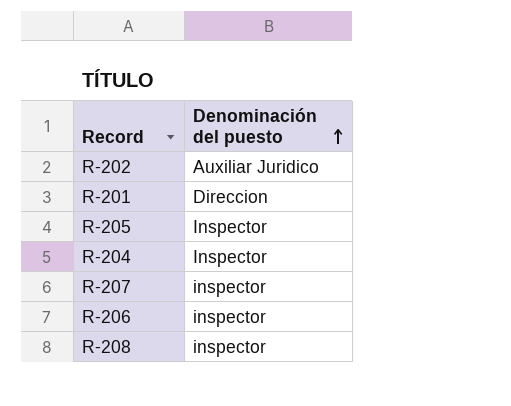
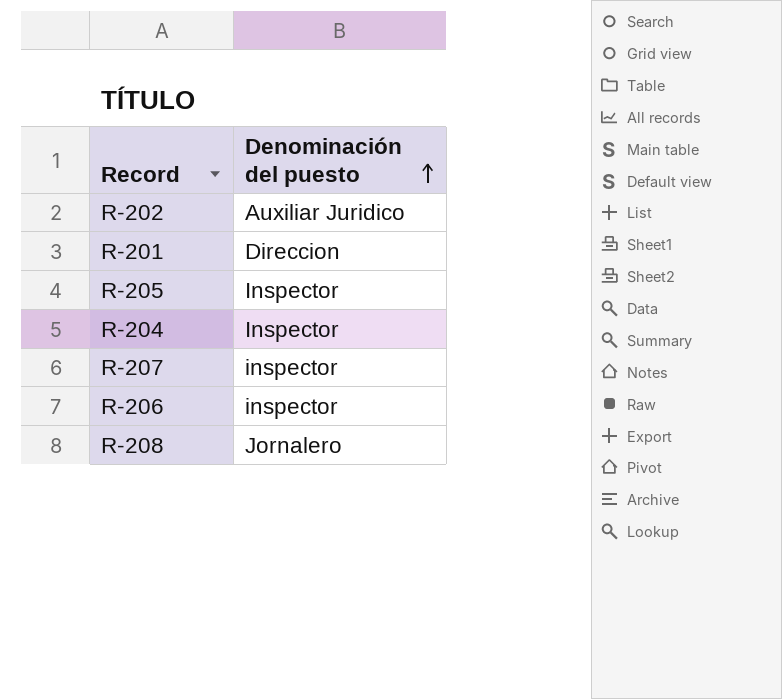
R-208 | Denominación del puesto: inspector -> Jornalero

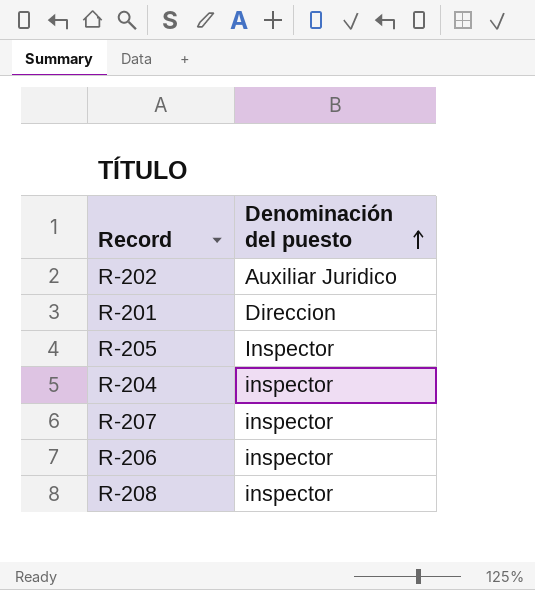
R-204 | Denominación del puesto: Inspector -> inspector
R-208 | Denominación del puesto: Jornalero -> inspector

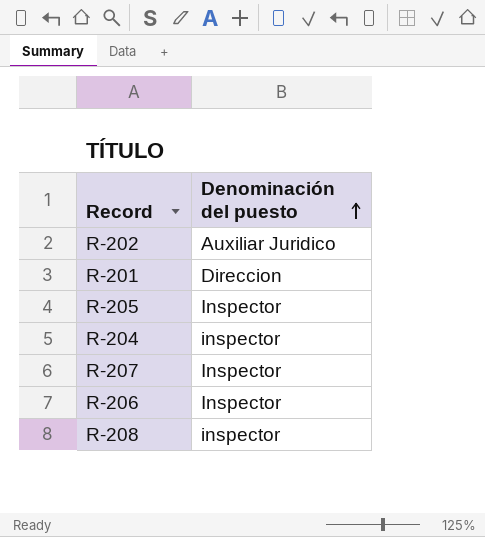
R-207 | Denominación del puesto: inspector -> Inspector
R-206 | Denominación del puesto: inspector -> Inspector

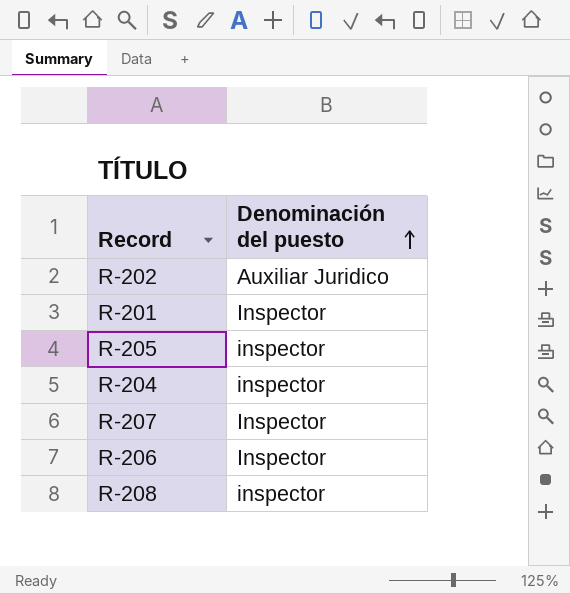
R-201 | Denominación del puesto: Direccion -> Inspector
R-205 | Denominación del puesto: Inspector -> inspector

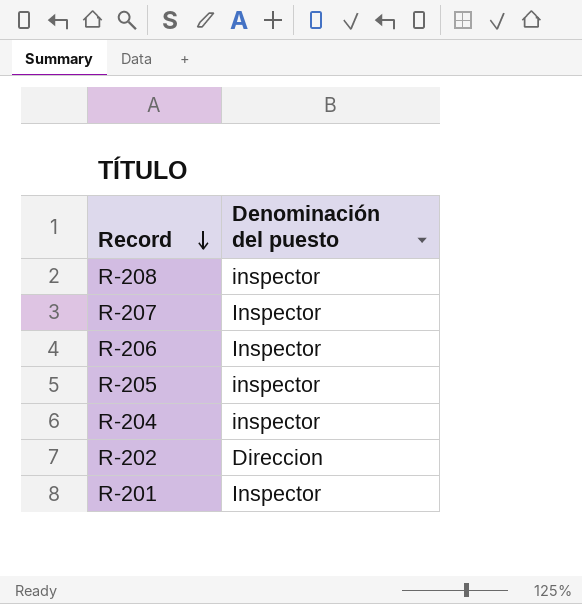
row order: Denominación del puesto ascending -> Record descending
R-202 | Denominación del puesto: Auxiliar Juridico -> Direccion

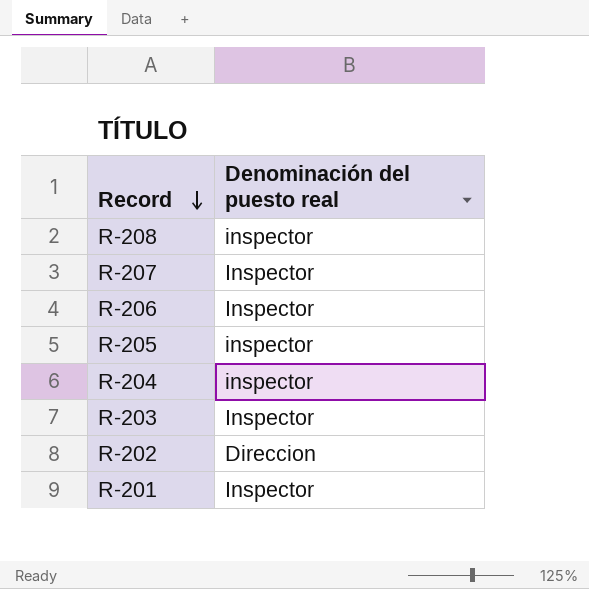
column name: Denominación del puesto -> Denominación del puesto real
row R-203: none -> Inspector

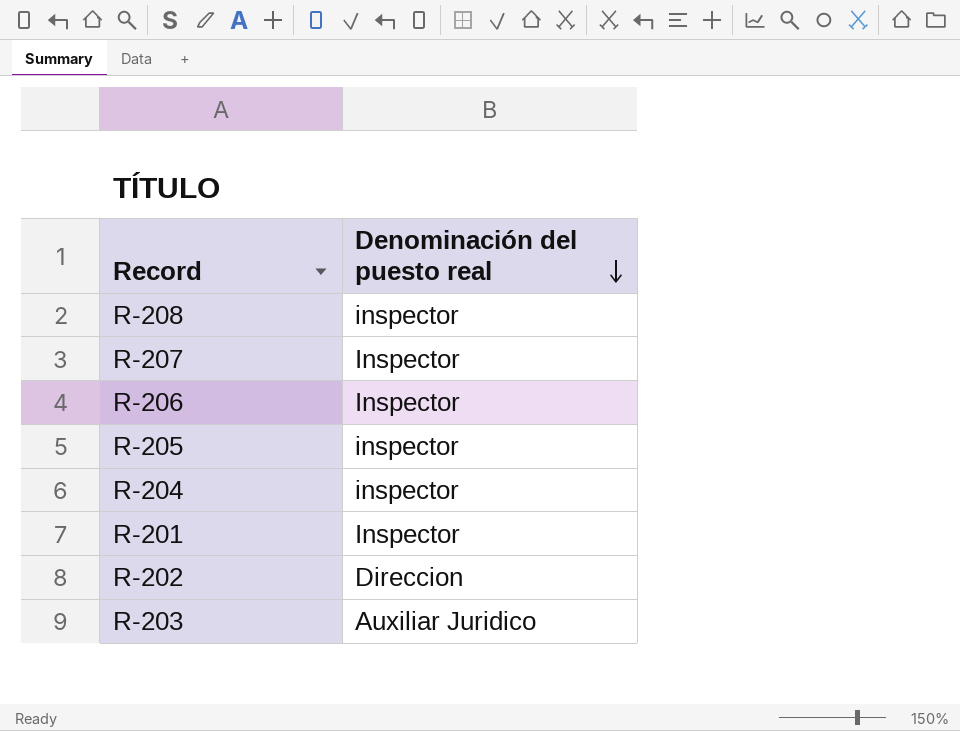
row order: Record descending -> Denominación del puesto real descending
R-203 | Denominación del puesto real: Inspector -> Auxiliar Juridico

